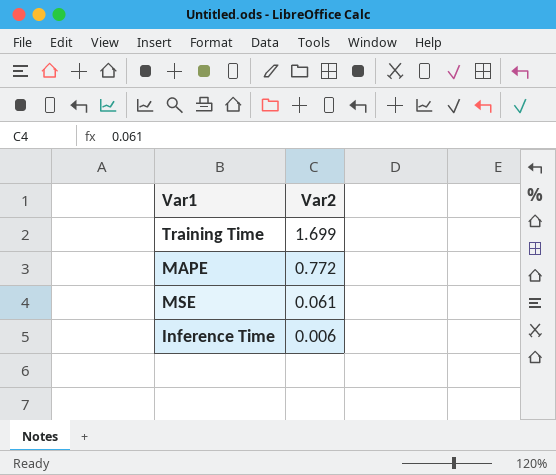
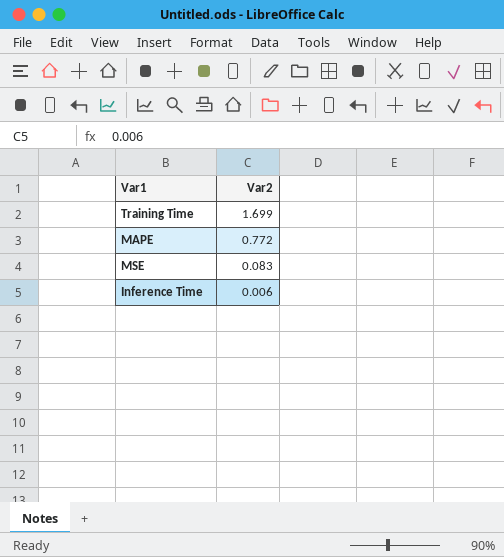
MSE | Var2: 0.061 -> 0.083

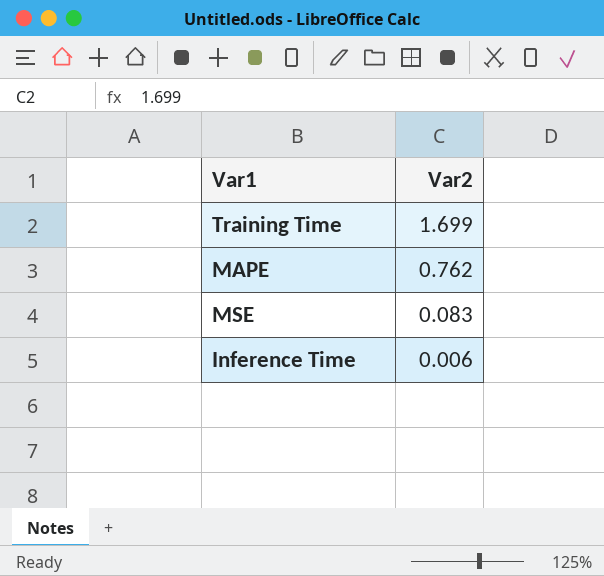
MAPE | Var2: 0.772 -> 0.762

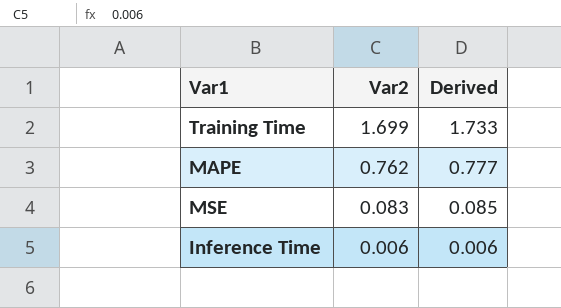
column Derived | formula: none -> [Var2] * 1.02

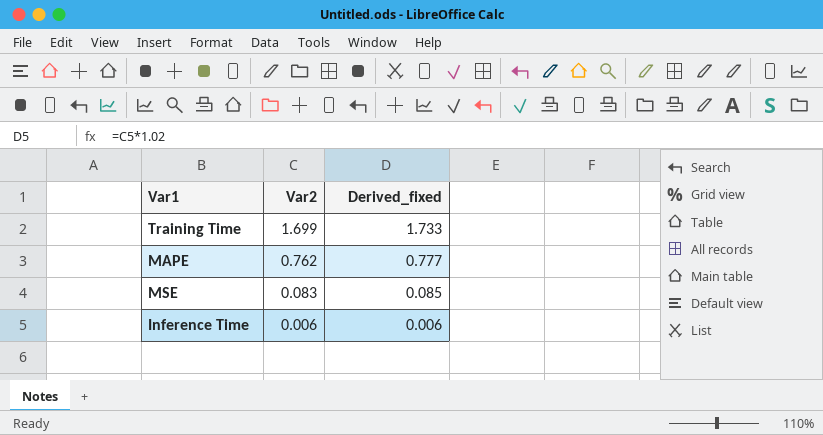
column name: Derived -> Derived_fixed

